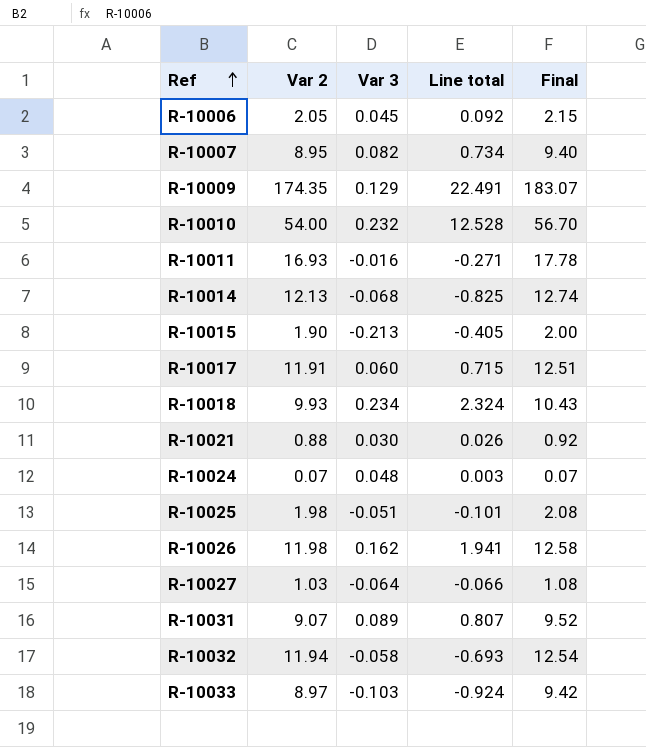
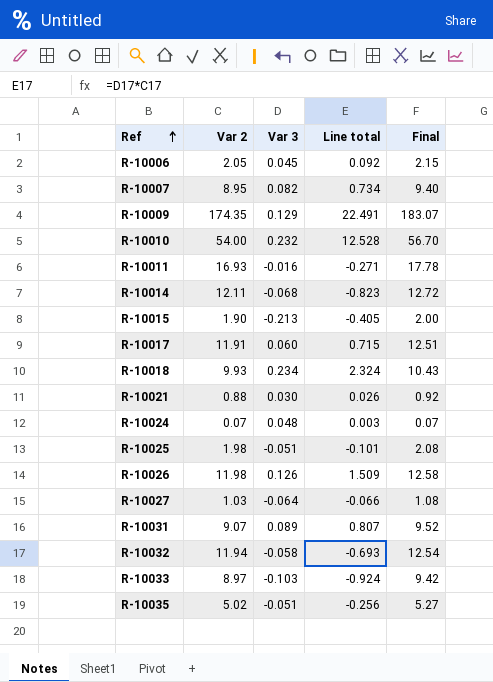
R-10014 | Var 2: 12.13 -> 12.11
R-10014 | Line total: -0.825 -> -0.823
R-10014 | Final: 12.74 -> 12.72
R-10026 | Var 3: 0.162 -> 0.126
R-10026 | Line total: 1.941 -> 1.509
row R-10035: none -> 5.02 | -0.051 | -0.256 | 5.27

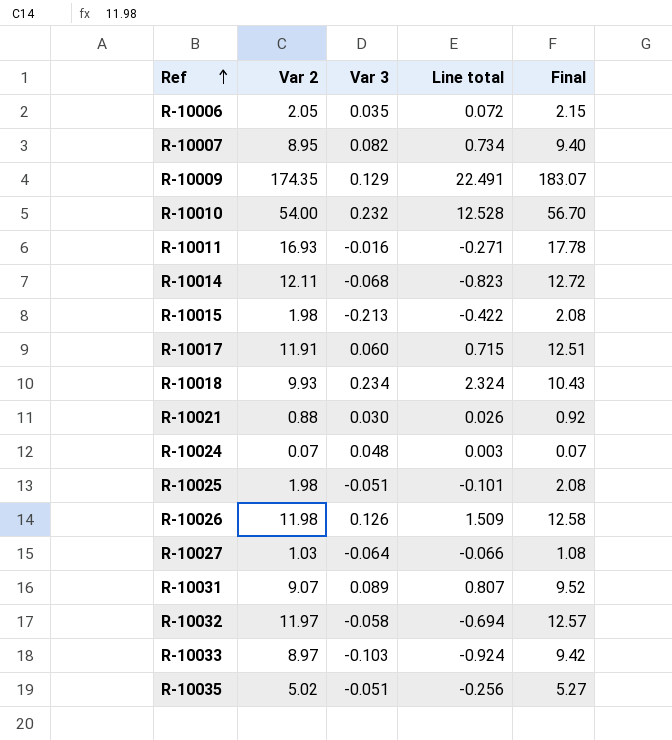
R-10006 | Var 3: 0.045 -> 0.035
R-10006 | Line total: 0.092 -> 0.072
R-10015 | Var 2: 1.90 -> 1.98
R-10015 | Line total: -0.405 -> -0.422
R-10015 | Final: 2.00 -> 2.08
R-10032 | Var 2: 11.94 -> 11.97
R-10032 | Line total: -0.693 -> -0.694
R-10032 | Final: 12.54 -> 12.57

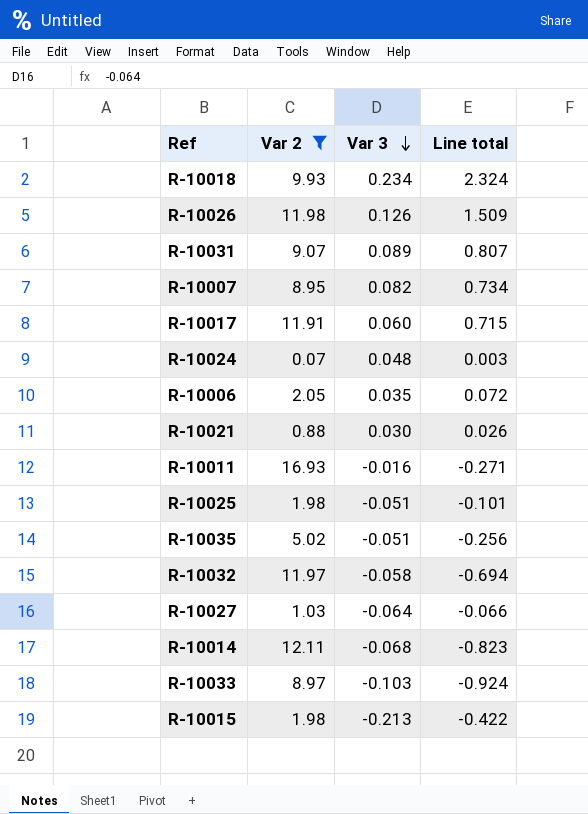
filter: none -> Var 2 <= 16.93
row order: Ref ascending -> Var 3 descending
column Final | formula: [Var 2] * 1.05 -> none

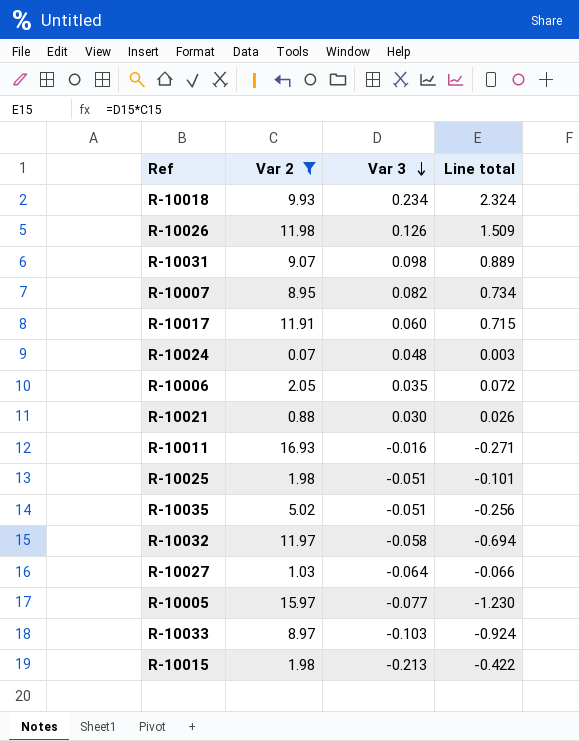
row R-10014: 12.11 | -0.068 | -0.823 -> none
R-10031 | Var 3: 0.089 -> 0.098
R-10031 | Line total: 0.807 -> 0.889
row R-10005: none -> 15.97 | -0.077 | -1.230

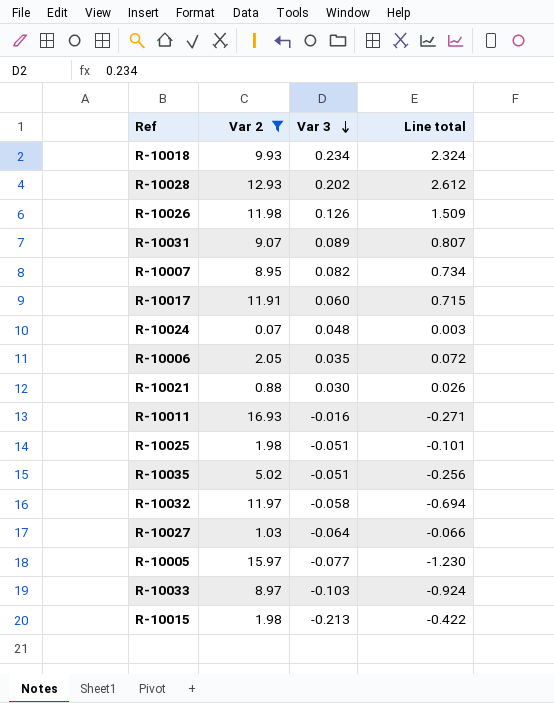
row R-10028: none -> 12.93 | 0.202 | 2.612
R-10031 | Var 3: 0.098 -> 0.089
R-10031 | Line total: 0.889 -> 0.807

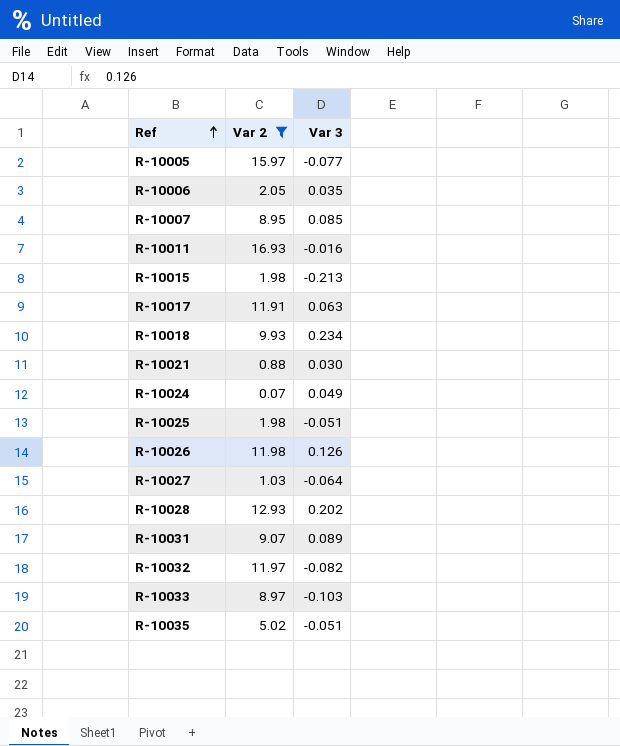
row order: Var 3 descending -> Ref ascending
column Line total | formula: [Var 2] * [Var 3] -> none
R-10007 | Var 3: 0.082 -> 0.085
R-10017 | Var 3: 0.060 -> 0.063
R-10024 | Var 3: 0.048 -> 0.049
R-10032 | Var 3: -0.058 -> -0.082

